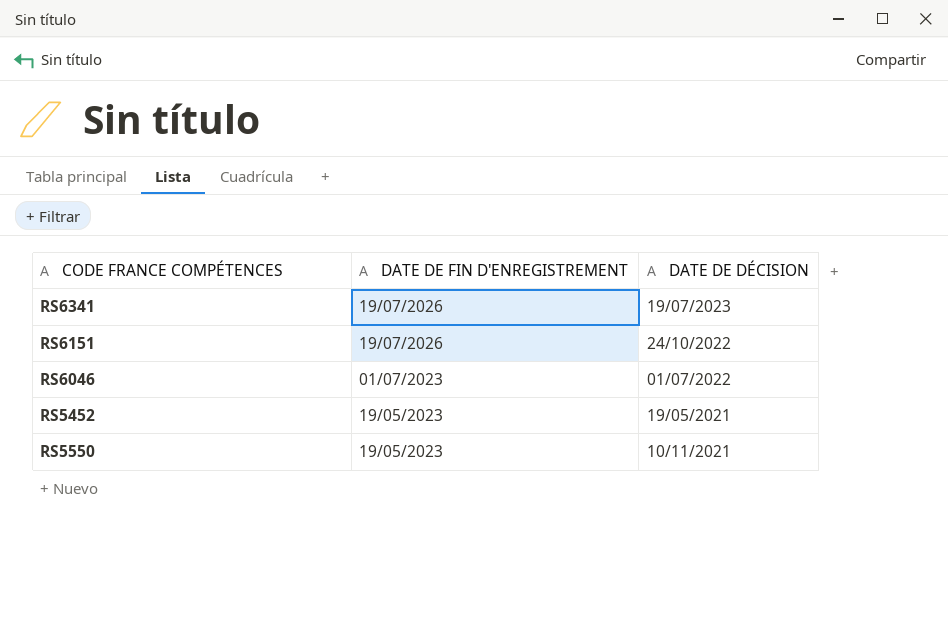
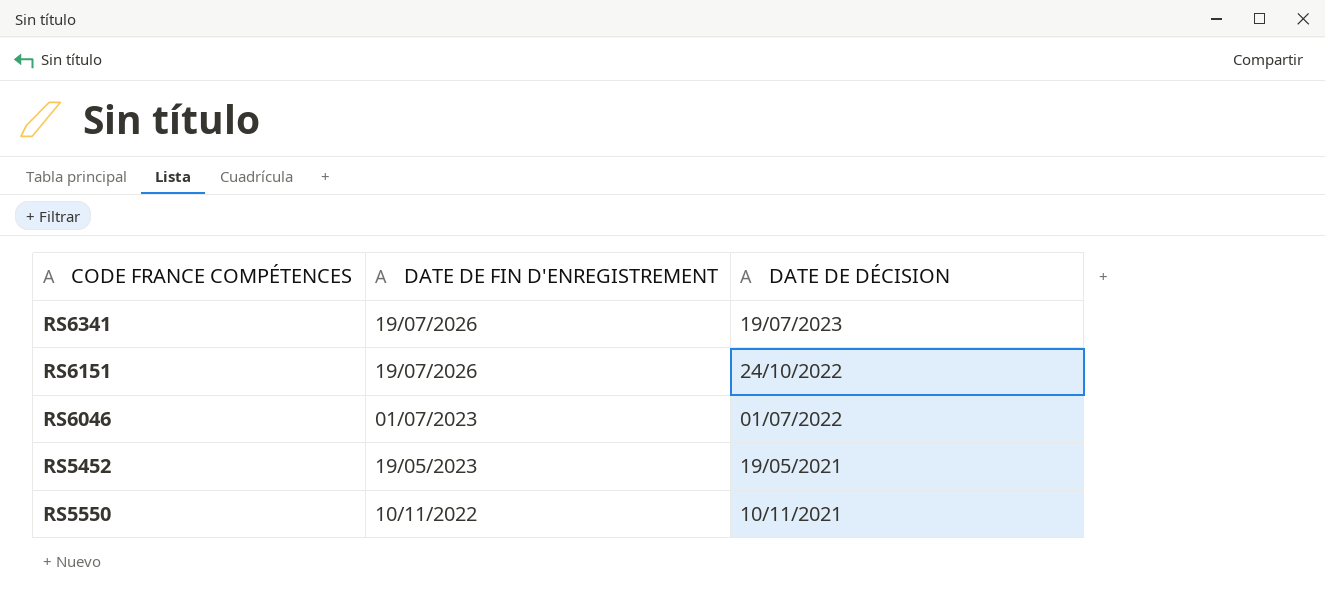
RS5550 | DATE DE FIN D'ENREGISTREMENT: 19/05/2023 -> 10/11/2022

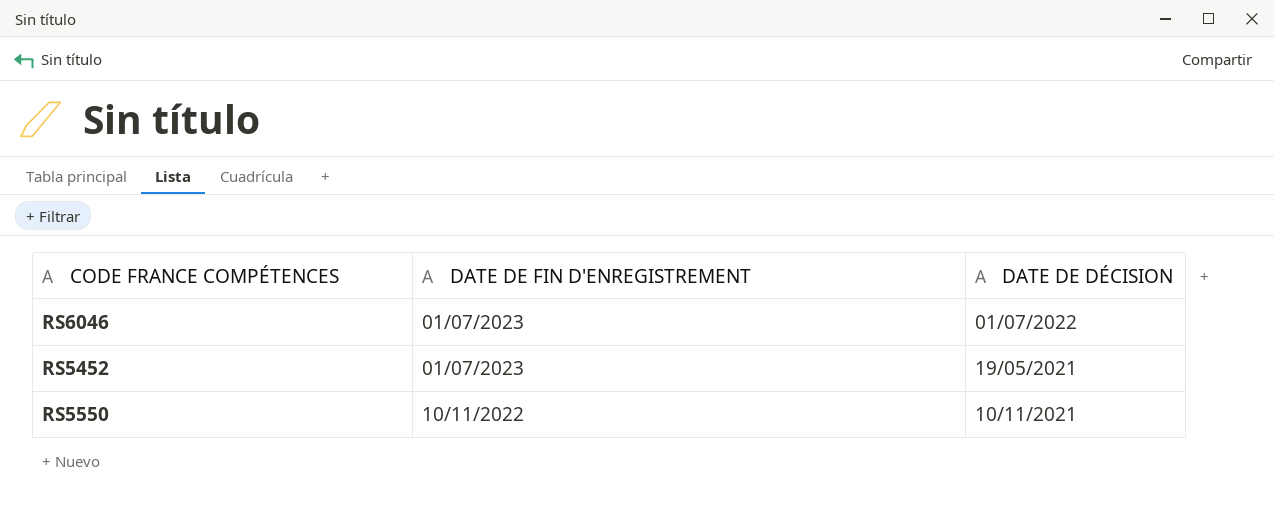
row RS6341: 19/07/2026 | 19/07/2023 -> none
row RS6151: 19/07/2026 | 24/10/2022 -> none
RS5452 | DATE DE FIN D'ENREGISTREMENT: 19/05/2023 -> 01/07/2023

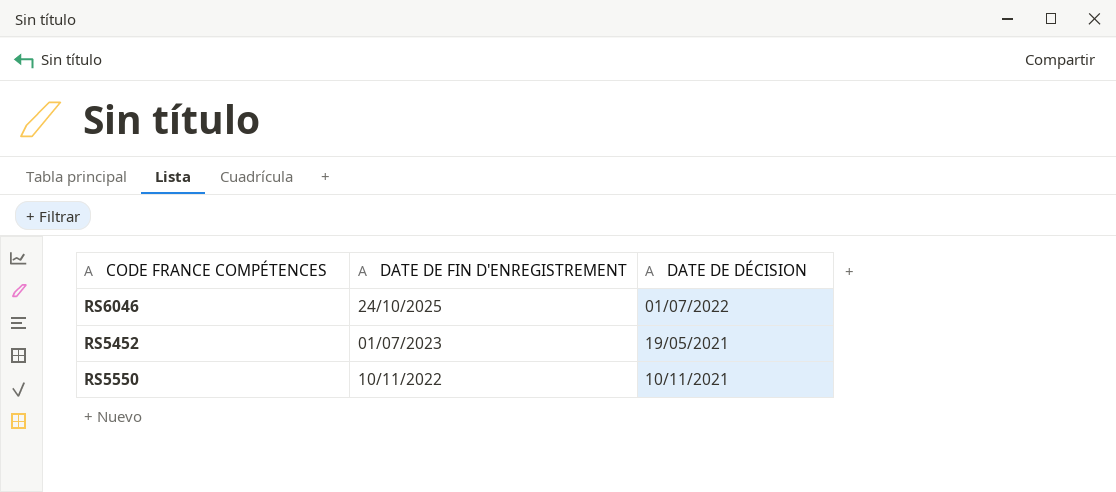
RS6046 | DATE DE FIN D'ENREGISTREMENT: 01/07/2023 -> 24/10/2025

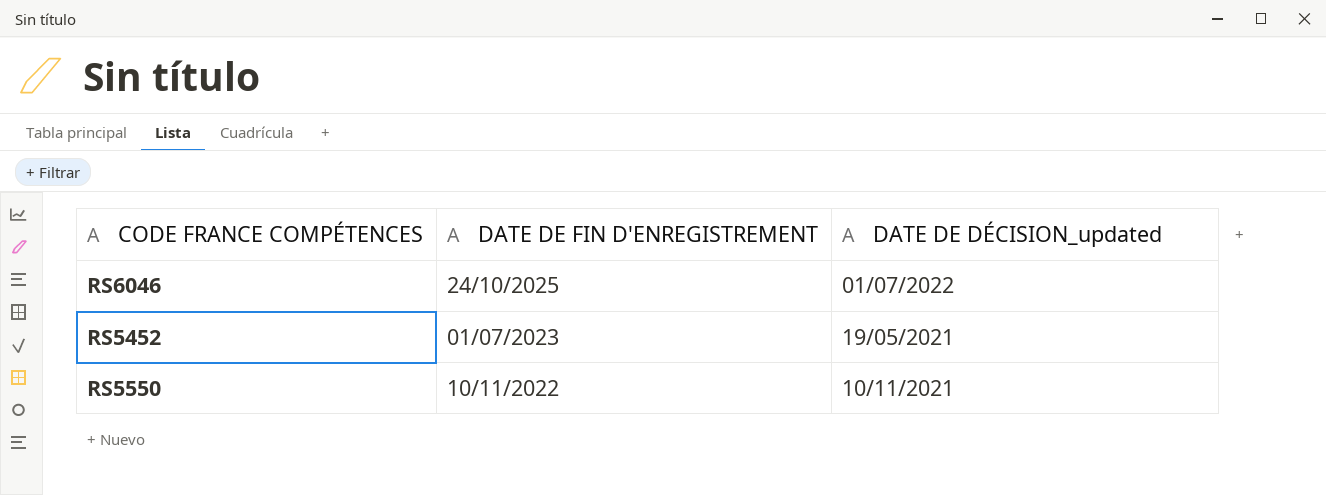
column name: DATE DE DÉCISION -> DATE DE DÉCISION_updated

